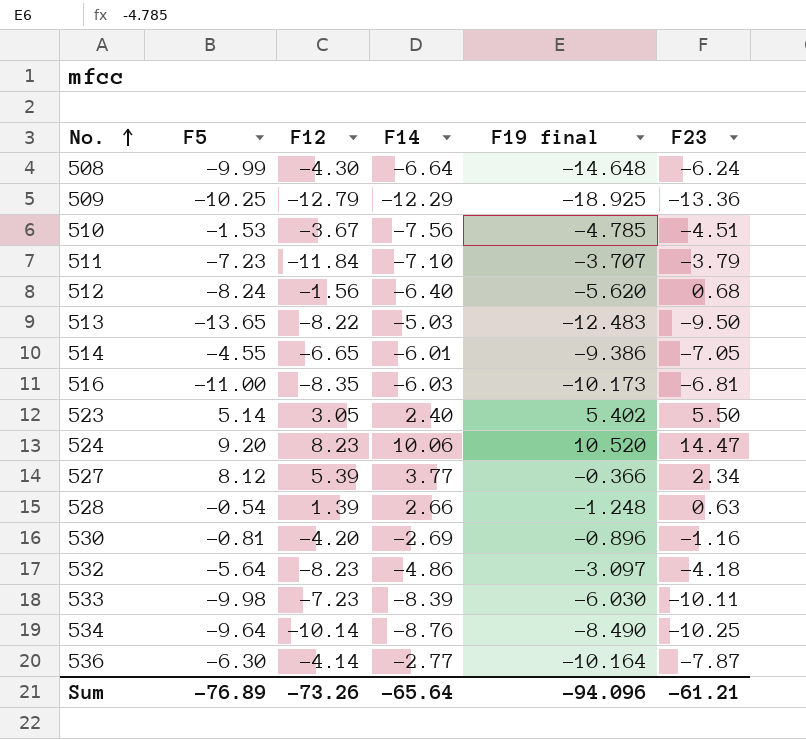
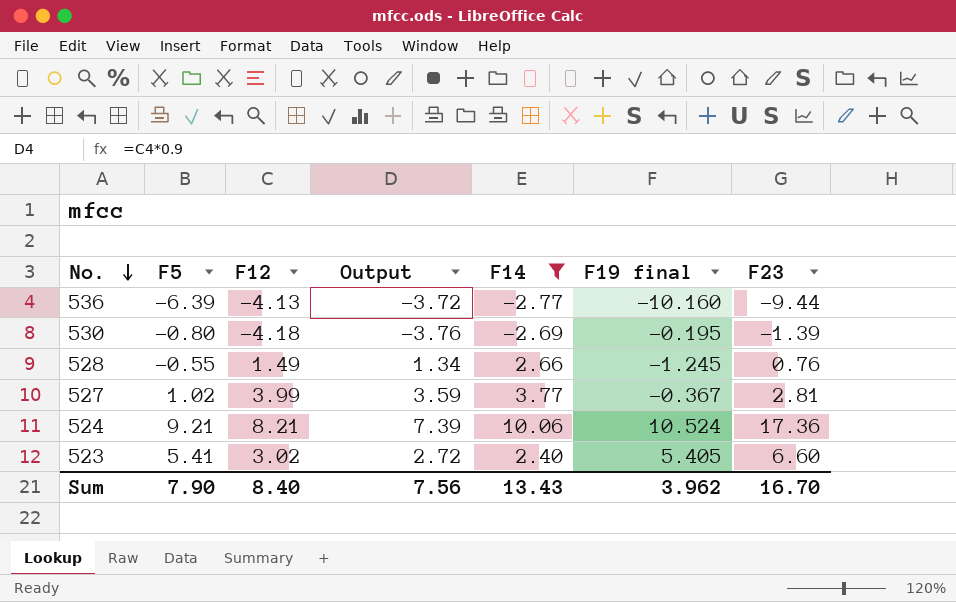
filter: none -> F14 >= -2.77
row order: No. ascending -> No. descending
column Output | formula: none -> [F12] * 0.9
536 | F5: -6.30 -> -6.39
536 | F12: -4.14 -> -4.13
536 | F19 final: -10.164 -> -10.160
536 | F23: -7.87 -> -9.44
530 | F5: -0.81 -> -0.80
530 | F12: -4.20 -> -4.18
530 | F19 final: -0.896 -> -0.195
530 | F23: -1.16 -> -1.39
528 | F5: -0.54 -> -0.55
528 | F12: 1.39 -> 1.49
528 | F19 final: -1.248 -> -1.245
528 | F23: 0.63 -> 0.76
527 | F5: 8.12 -> 1.02
527 | F12: 5.39 -> 3.99
527 | F19 final: -0.366 -> -0.367
527 | F23: 2.34 -> 2.81
524 | F5: 9.20 -> 9.21
524 | F12: 8.23 -> 8.21
524 | F19 final: 10.520 -> 10.524
524 | F23: 14.47 -> 17.36
523 | F5: 5.14 -> 5.41
523 | F12: 3.05 -> 3.02
523 | F19 final: 5.402 -> 5.405
523 | F23: 5.50 -> 6.60
Sum | F5: -76.89 -> 7.90
Sum | F12: -73.26 -> 8.40
Sum | F14: -65.64 -> 13.43
Sum | F19 final: -94.096 -> 3.962
Sum | F23: -61.21 -> 16.70

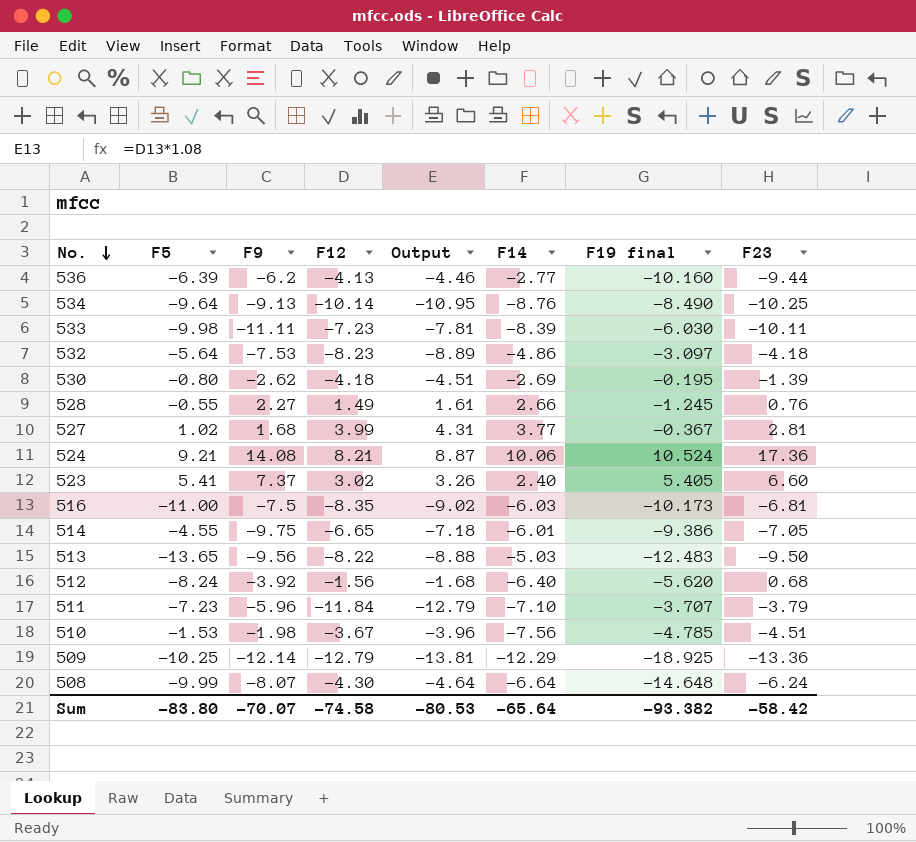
filter: F14 >= -2.77 -> none
column F9 | position: none -> 3
column Output | formula: [F12] * 0.9 -> [F12] * 1.08
Sum | F5: 7.90 -> -83.80
Sum | F12: 8.40 -> -74.58
Sum | Output: 7.56 -> -80.53
Sum | F14: 13.43 -> -65.64
Sum | F19 final: 3.962 -> -93.382
Sum | F23: 16.70 -> -58.42

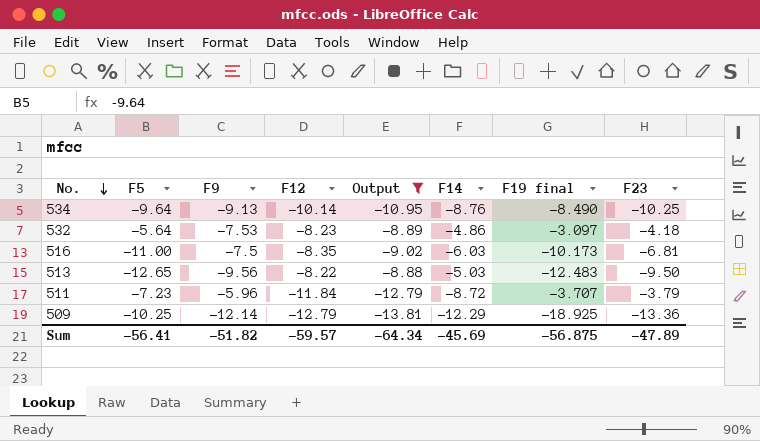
filter: none -> Output <= -8.88
513 | F5: -13.65 -> -12.65
511 | F14: -7.10 -> -8.72
Sum | F5: -83.80 -> -56.41
Sum | F9: -70.07 -> -51.82
Sum | F12: -74.58 -> -59.57
Sum | Output: -80.53 -> -64.34
Sum | F14: -65.64 -> -45.69
Sum | F19 final: -93.382 -> -56.875
Sum | F23: -58.42 -> -47.89

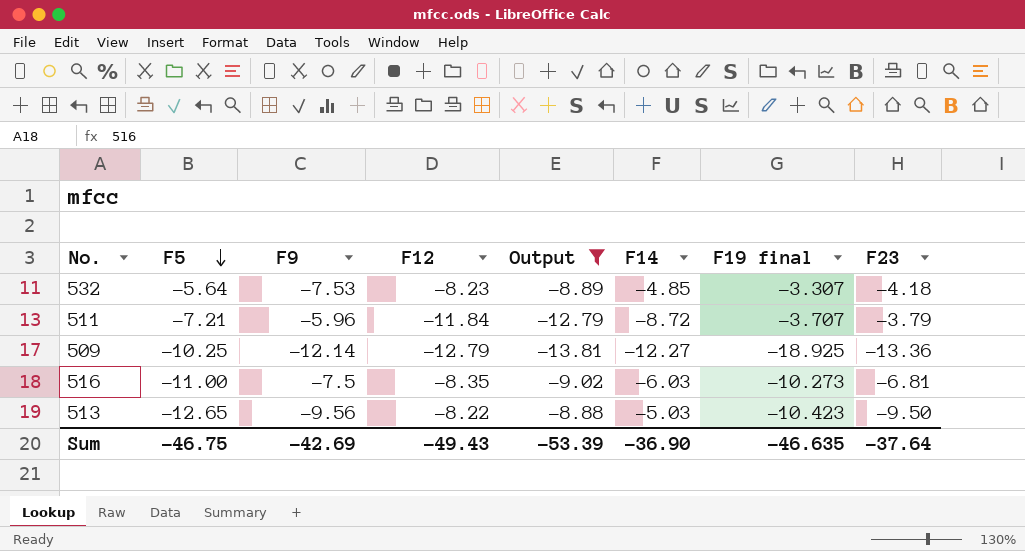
row order: No. descending -> F5 descending
row 534: -9.64 | -9.13 | -10.14 | -10.95 | -8.76 | -8.490 | -10.25 -> none
532 | F14: -4.86 -> -4.85
532 | F19 final: -3.097 -> -3.307
511 | F5: -7.23 -> -7.21
509 | F14: -12.29 -> -12.27
516 | F19 final: -10.173 -> -10.273
513 | F19 final: -12.483 -> -10.423
Sum | F5: -56.41 -> -46.75
Sum | F9: -51.82 -> -42.69
Sum | F12: -59.57 -> -49.43
Sum | Output: -64.34 -> -53.39
Sum | F14: -45.69 -> -36.90
Sum | F19 final: -56.875 -> -46.635
Sum | F23: -47.89 -> -37.64

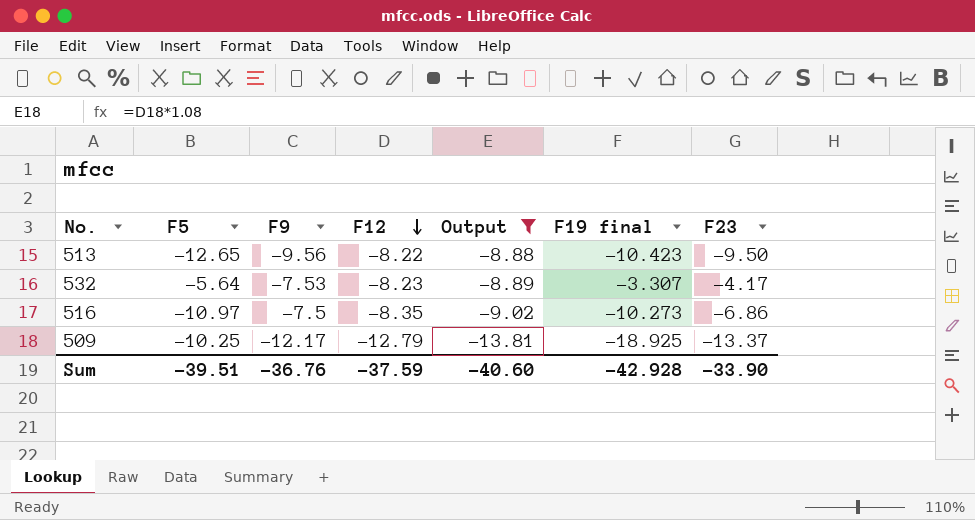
row order: F5 descending -> F12 descending
column F14 | position: 6 -> none
row 511: -7.21 | -5.96 | -11.84 | -12.79 | -8.72 | -3.707 | -3.79 -> none
532 | F23: -4.18 -> -4.17
516 | F5: -11.00 -> -10.97
516 | F23: -6.81 -> -6.86
509 | F9: -12.14 -> -12.17
509 | F23: -13.36 -> -13.37
Sum | F5: -46.75 -> -39.51
Sum | F9: -42.69 -> -36.76
Sum | F12: -49.43 -> -37.59
Sum | Output: -53.39 -> -40.60
Sum | F19 final: -46.635 -> -42.928
Sum | F23: -37.64 -> -33.90

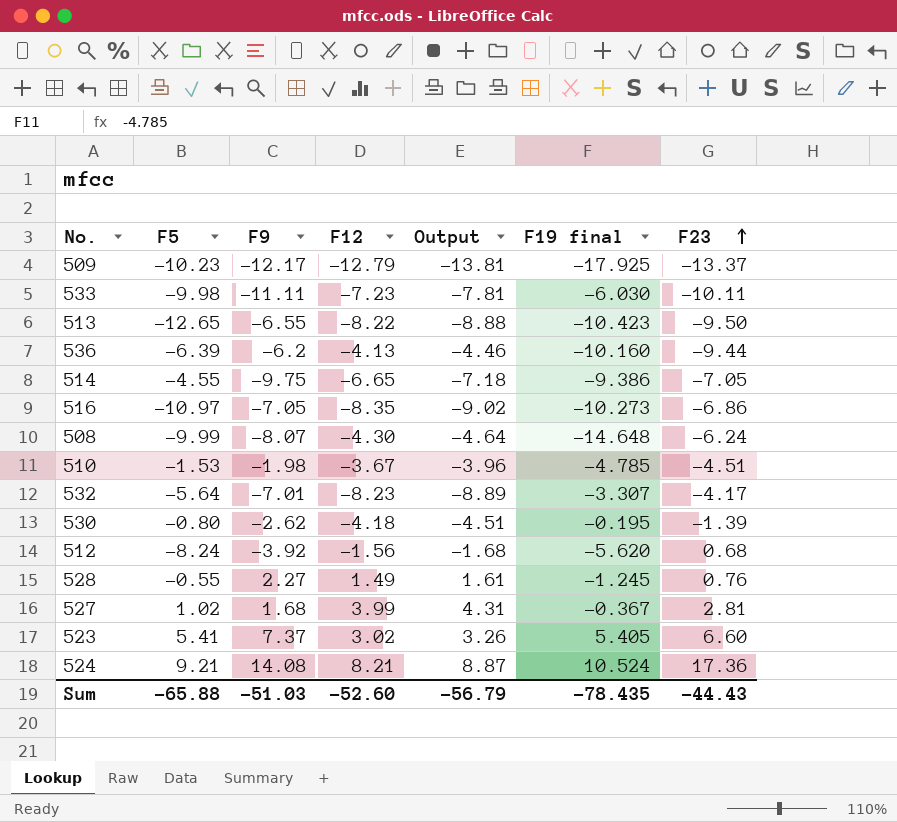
filter: Output <= -8.88 -> none
row order: F12 descending -> F23 ascending
509 | F5: -10.25 -> -10.23
509 | F19 final: -18.925 -> -17.925
513 | F9: -9.56 -> -6.55
516 | F9: -7.5 -> -7.05
532 | F9: -7.53 -> -7.01
Sum | F5: -39.51 -> -65.88
Sum | F9: -36.76 -> -51.03
Sum | F12: -37.59 -> -52.60
Sum | Output: -40.60 -> -56.79
Sum | F19 final: -42.928 -> -78.435
Sum | F23: -33.90 -> -44.43

